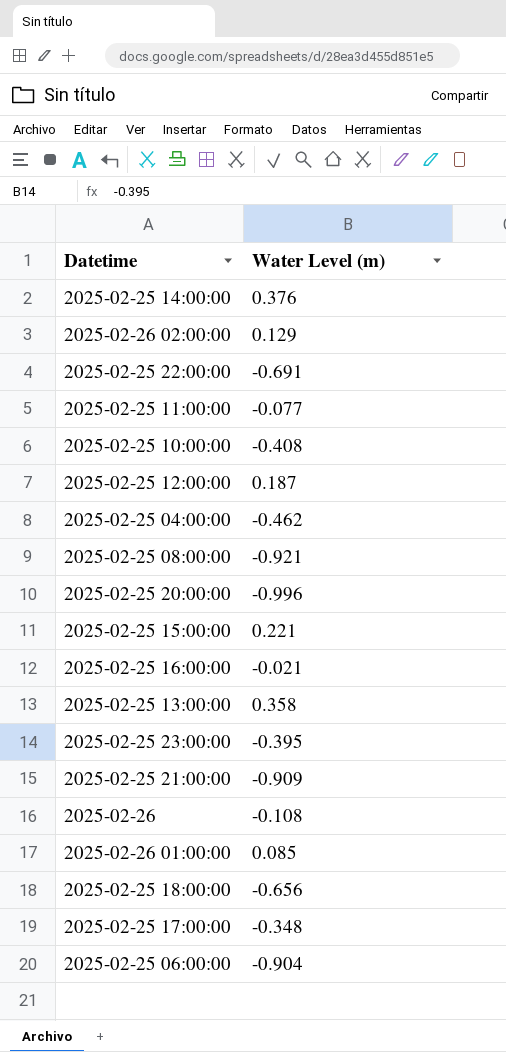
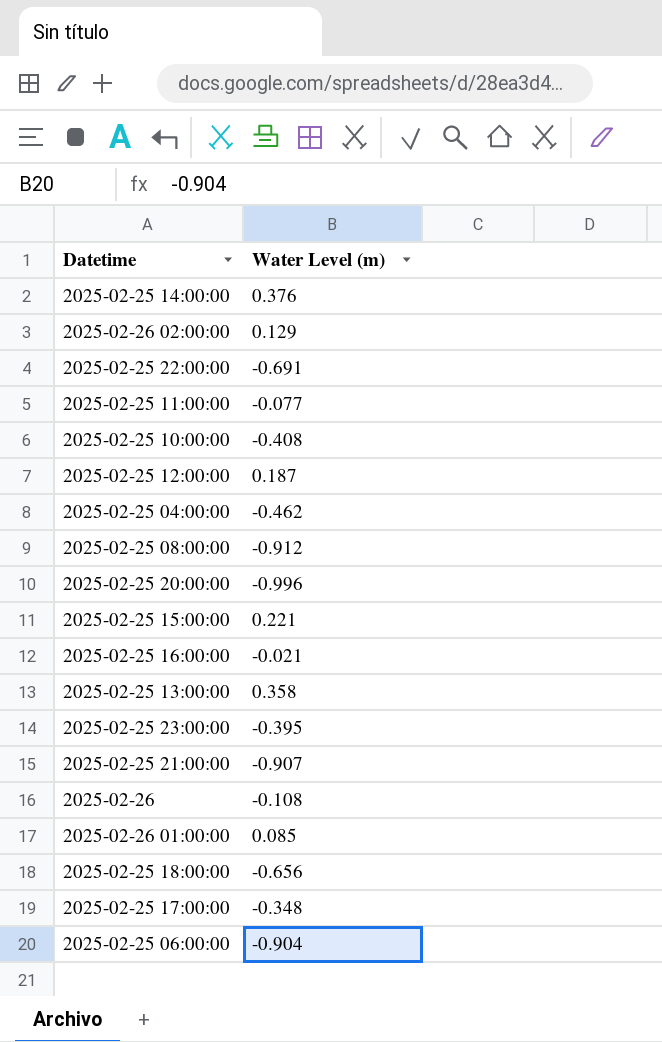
2025-02-25 08:00:00 | Water Level (m): -0.921 -> -0.912
2025-02-25 21:00:00 | Water Level (m): -0.909 -> -0.907

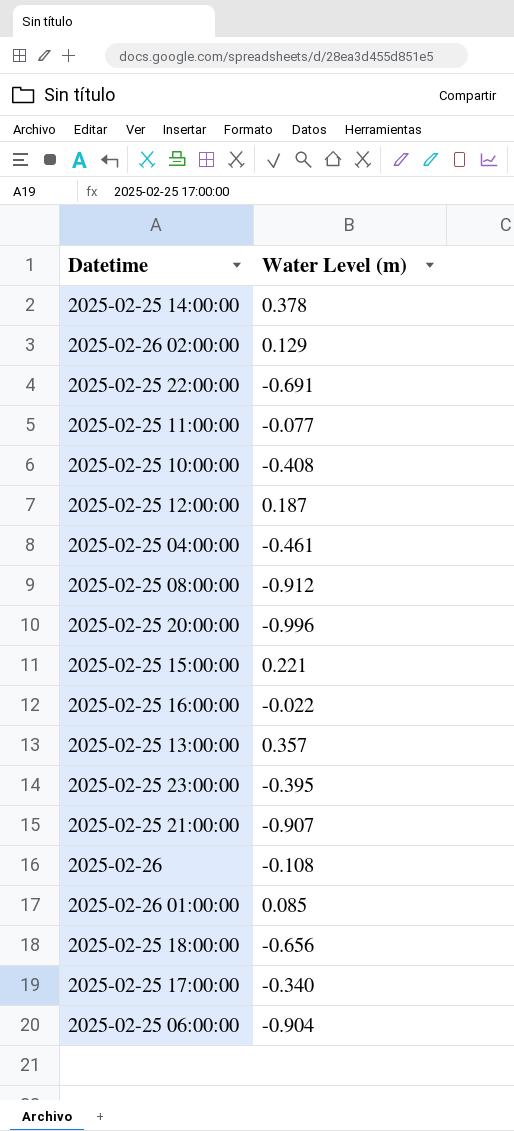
2025-02-25 14:00:00 | Water Level (m): 0.376 -> 0.378
2025-02-25 04:00:00 | Water Level (m): -0.462 -> -0.461
2025-02-25 16:00:00 | Water Level (m): -0.021 -> -0.022
2025-02-25 13:00:00 | Water Level (m): 0.358 -> 0.357
2025-02-25 17:00:00 | Water Level (m): -0.348 -> -0.340

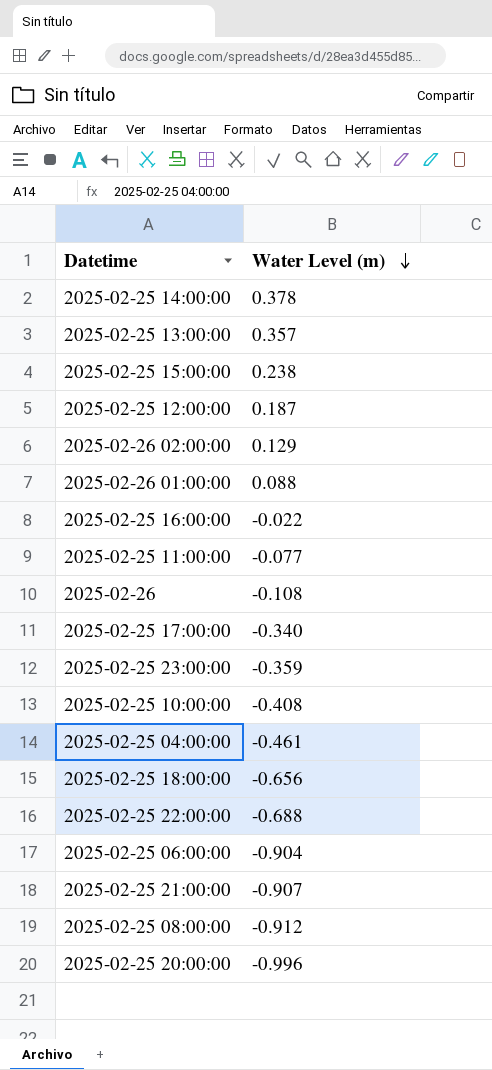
row order: none -> Water Level (m) descending
2025-02-25 15:00:00 | Water Level (m): 0.221 -> 0.238
2025-02-26 01:00:00 | Water Level (m): 0.085 -> 0.088
2025-02-25 23:00:00 | Water Level (m): -0.395 -> -0.359
2025-02-25 22:00:00 | Water Level (m): -0.691 -> -0.688

